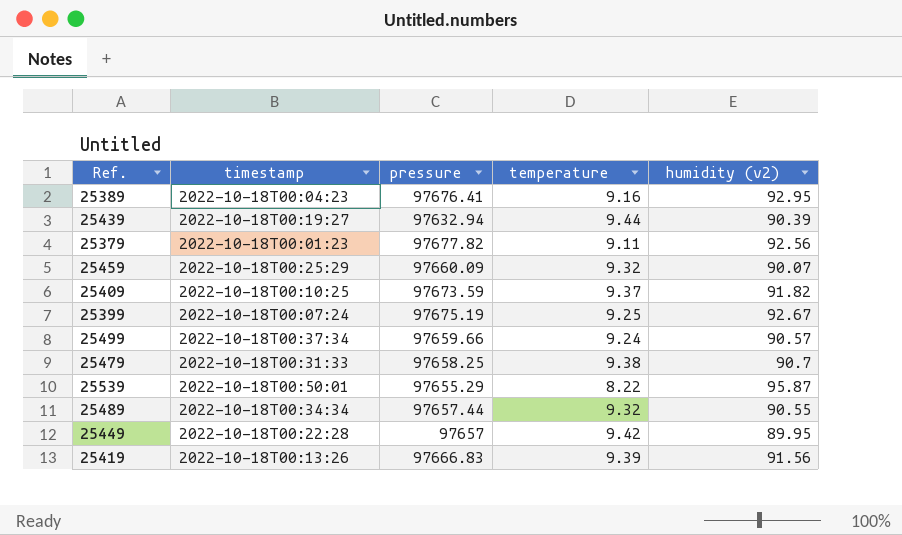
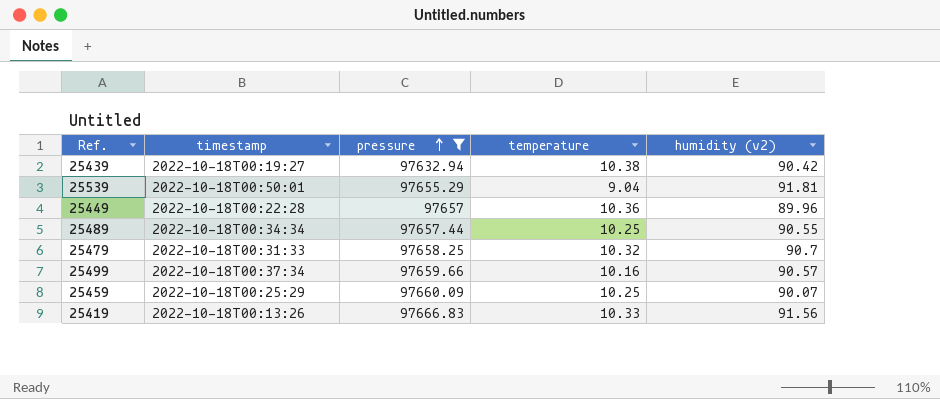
filter: none -> pressure <= 97666.83
row order: none -> pressure ascending
25439 | temperature: 9.44 -> 10.38
25439 | humidity (v2): 90.39 -> 90.42
25539 | temperature: 8.22 -> 9.04
25539 | humidity (v2): 95.87 -> 91.81
25449 | temperature: 9.42 -> 10.36
25449 | humidity (v2): 89.95 -> 89.96
25489 | temperature: 9.32 -> 10.25
25479 | temperature: 9.38 -> 10.32
25499 | temperature: 9.24 -> 10.16
25459 | temperature: 9.32 -> 10.25
25419 | temperature: 9.39 -> 10.33

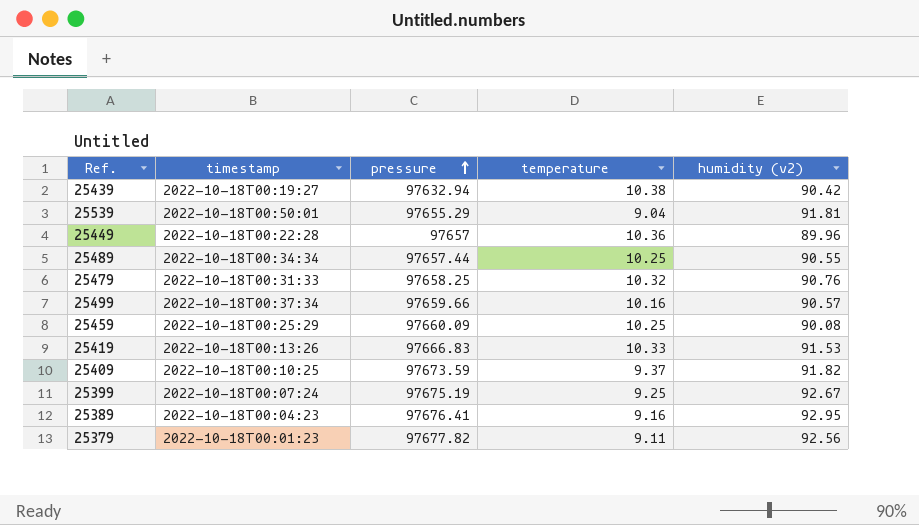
filter: pressure <= 97666.83 -> none
25479 | humidity (v2): 90.7 -> 90.76
25459 | humidity (v2): 90.07 -> 90.08
25419 | humidity (v2): 91.56 -> 91.53

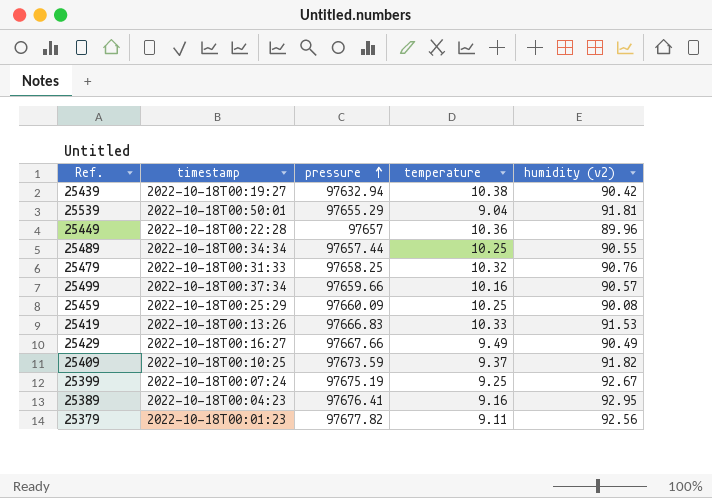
row 25429: none -> 2022-10-18T00:16:27 | 97667.66 | 9.49 | 90.49

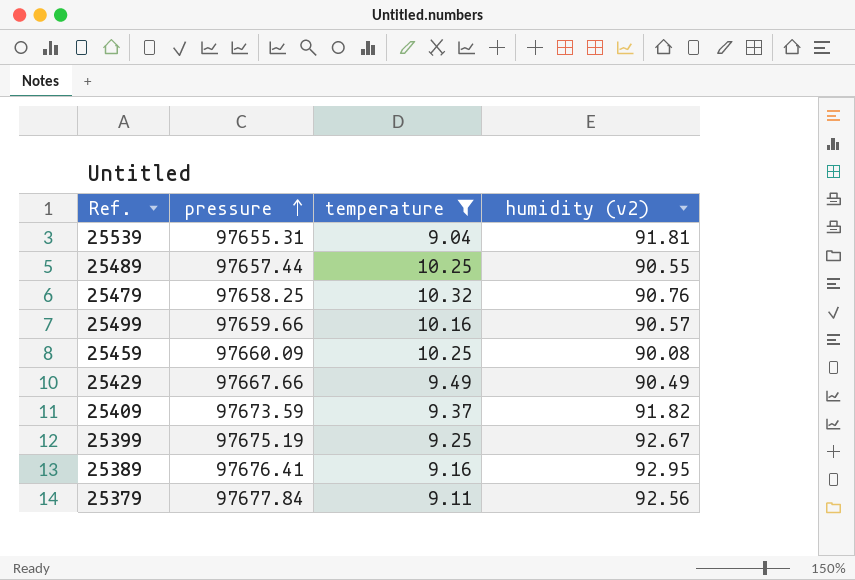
filter: none -> temperature <= 10.32
column timestamp | position: 2 -> none
25539 | pressure: 97655.29 -> 97655.31
25379 | pressure: 97677.82 -> 97677.84

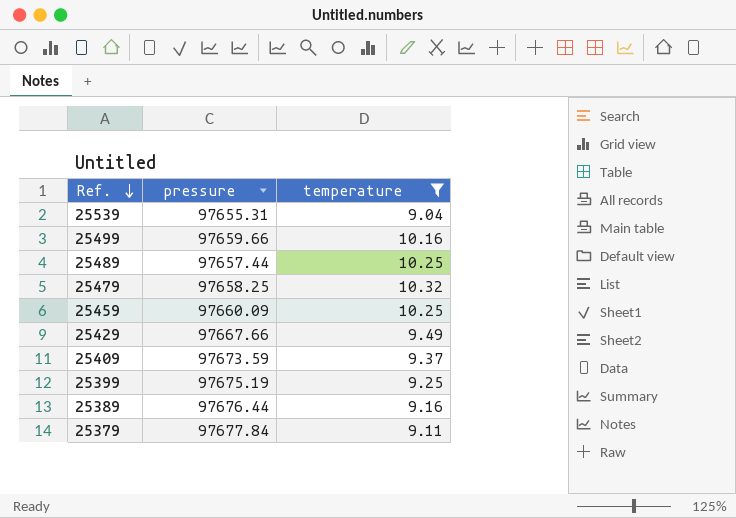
row order: pressure ascending -> Ref. descending
column humidity (v2) | position: 4 -> none
25389 | pressure: 97676.41 -> 97676.44

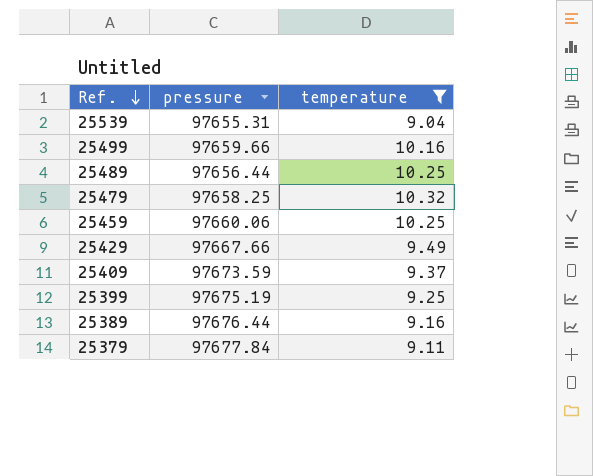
25489 | pressure: 97657.44 -> 97656.44
25459 | pressure: 97660.09 -> 97660.06

